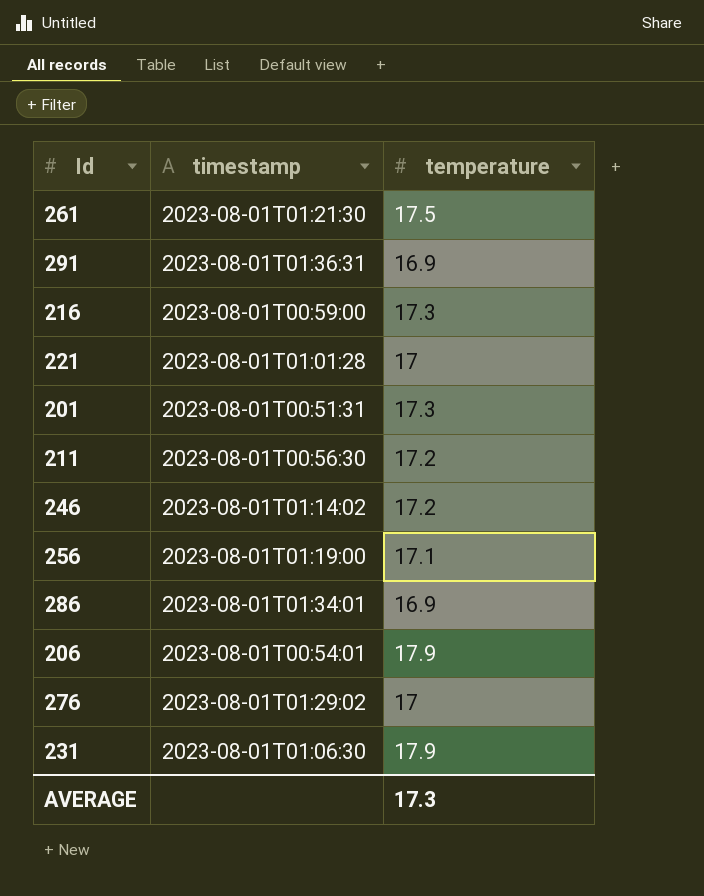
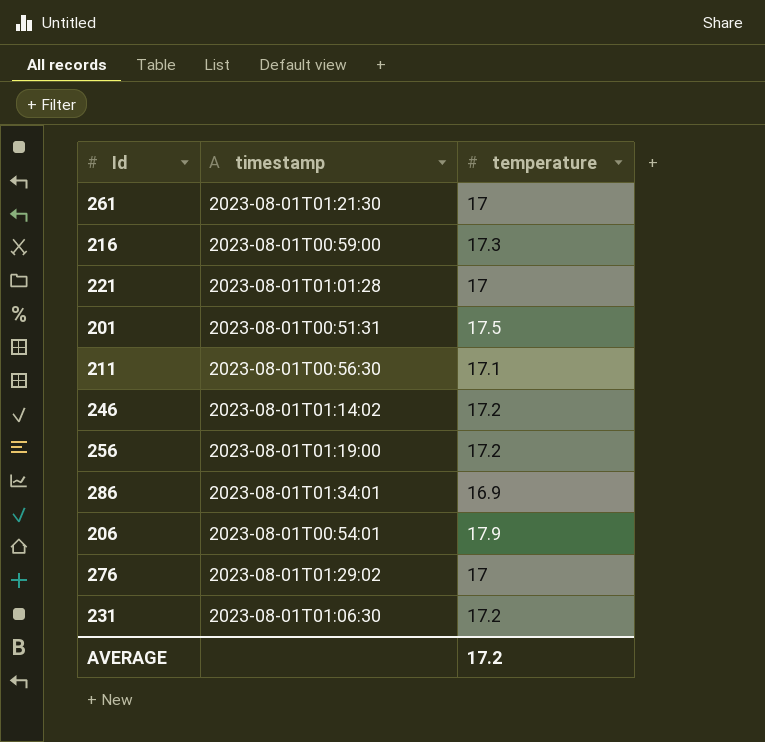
row 291: 2023-08-01T01:36:31 | 16.9 -> none
261 | temperature: 17.5 -> 17
201 | temperature: 17.3 -> 17.5
211 | temperature: 17.2 -> 17.1
256 | temperature: 17.1 -> 17.2
231 | temperature: 17.9 -> 17.2
AVERAGE | temperature: 17.3 -> 17.2

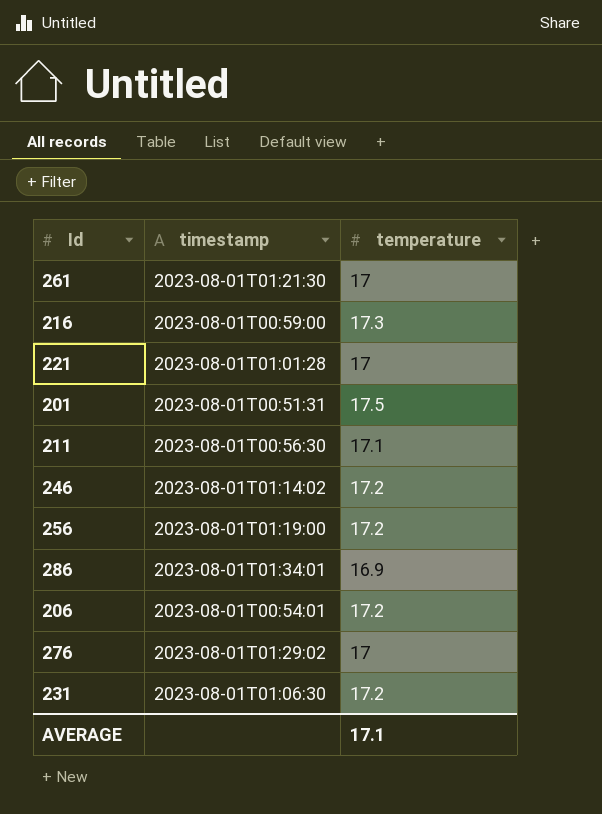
206 | temperature: 17.9 -> 17.2
AVERAGE | temperature: 17.2 -> 17.1

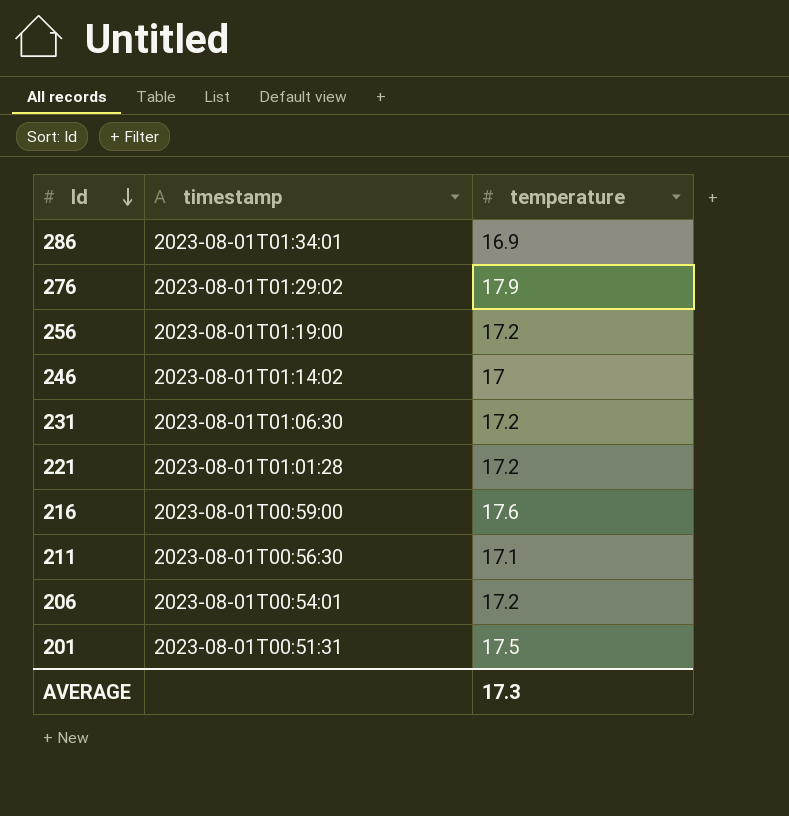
row order: none -> Id descending
row 261: 2023-08-01T01:21:30 | 17 -> none
276 | temperature: 17 -> 17.9
246 | temperature: 17.2 -> 17
221 | temperature: 17 -> 17.2
216 | temperature: 17.3 -> 17.6
AVERAGE | temperature: 17.1 -> 17.3

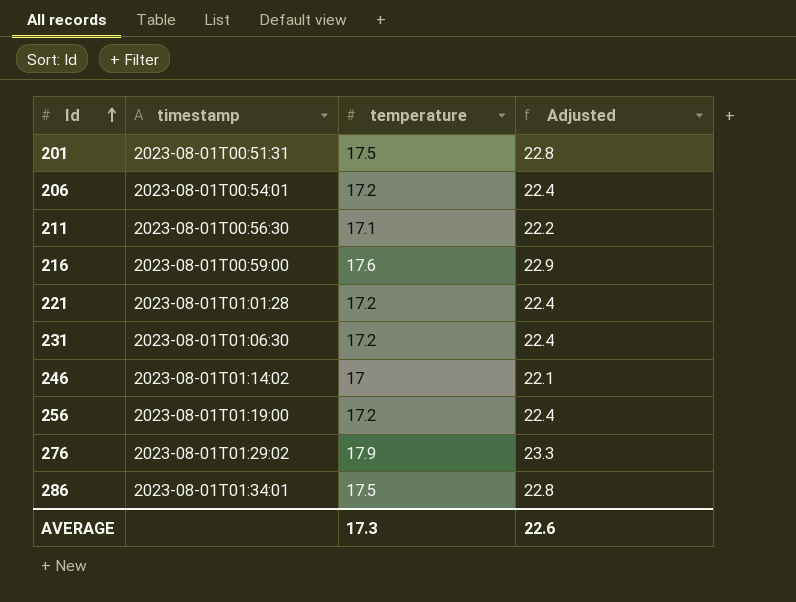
row order: Id descending -> Id ascending
column Adjusted | formula: none -> [temperature] * 1.3
286 | temperature: 16.9 -> 17.5

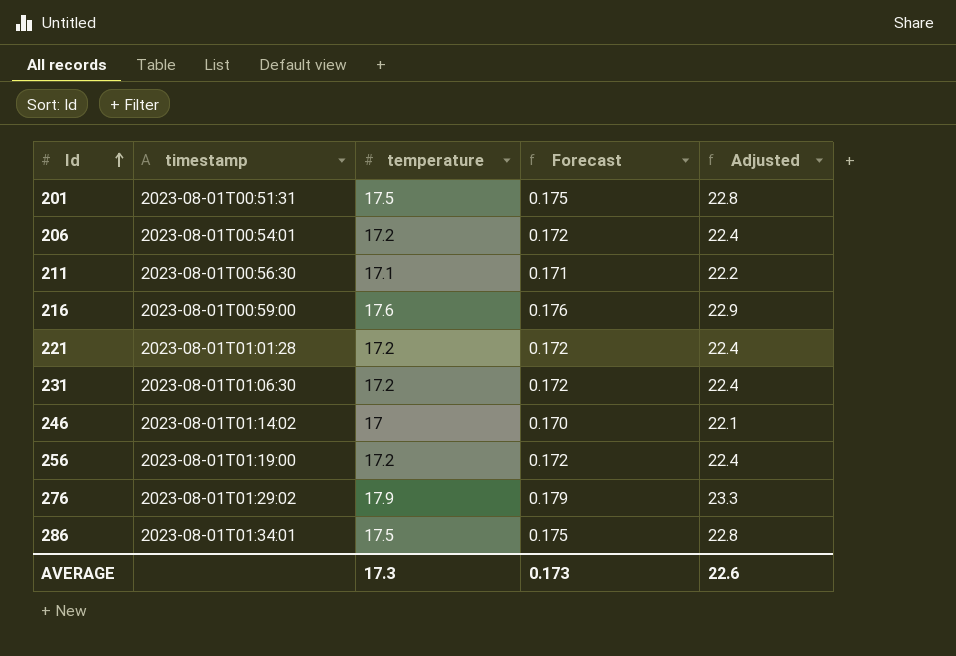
column Forecast | formula: none -> [temperature] * 0.01

